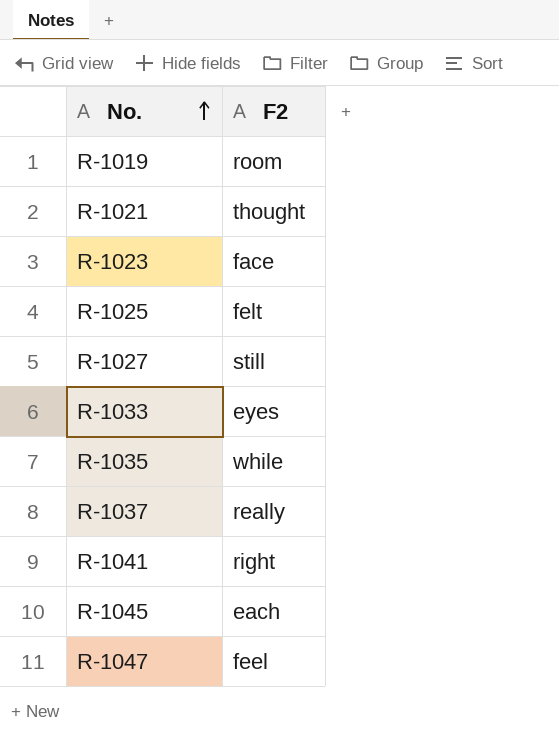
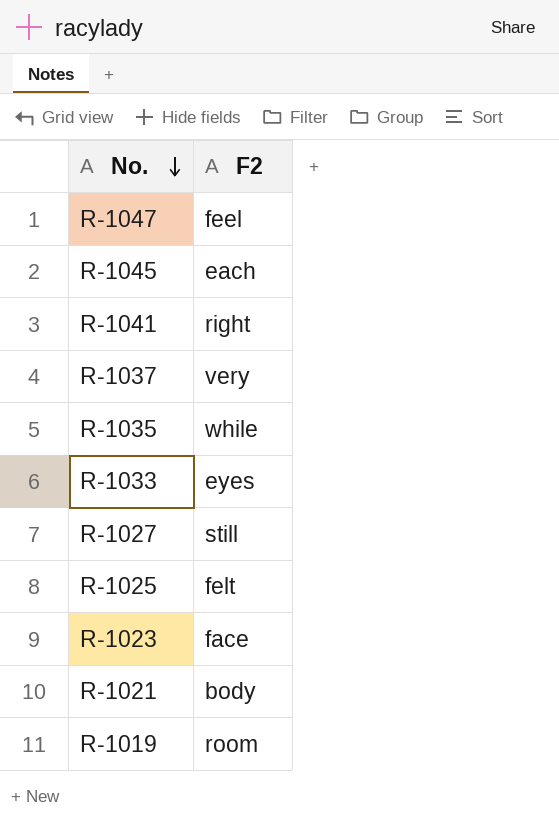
row order: No. ascending -> No. descending
R-1037 | F2: really -> very
R-1021 | F2: thought -> body

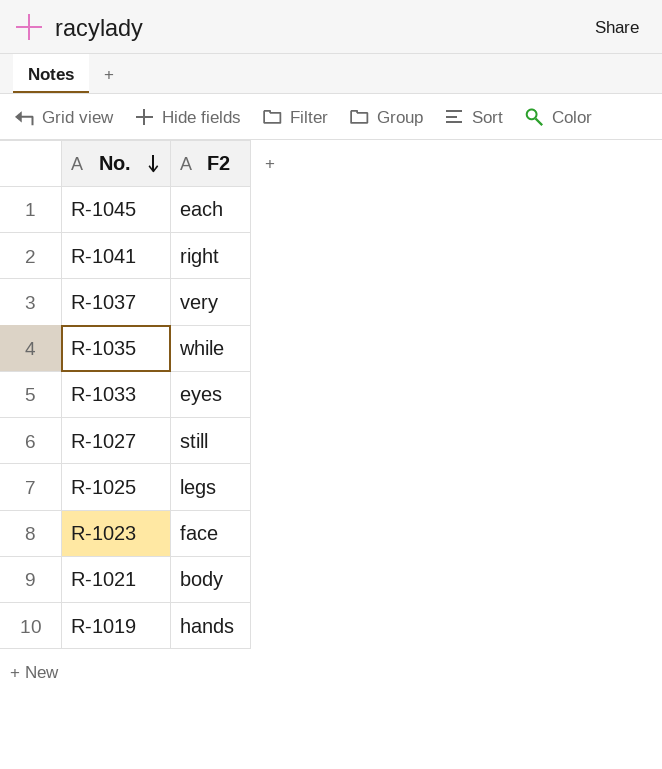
row R-1047: feel -> none
R-1025 | F2: felt -> legs
R-1019 | F2: room -> hands

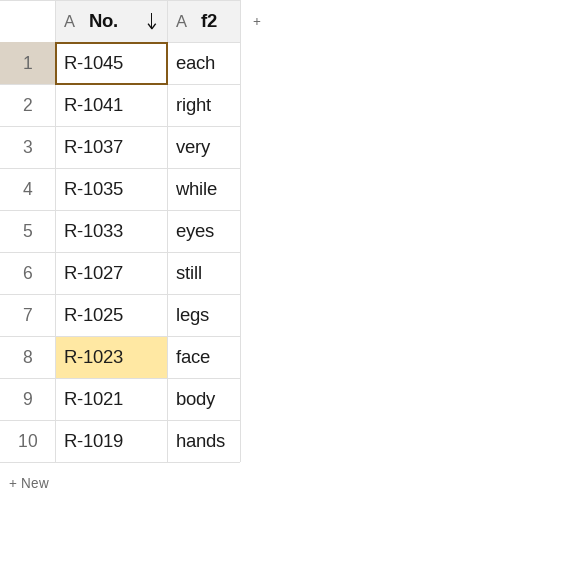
column name: F2 -> f2

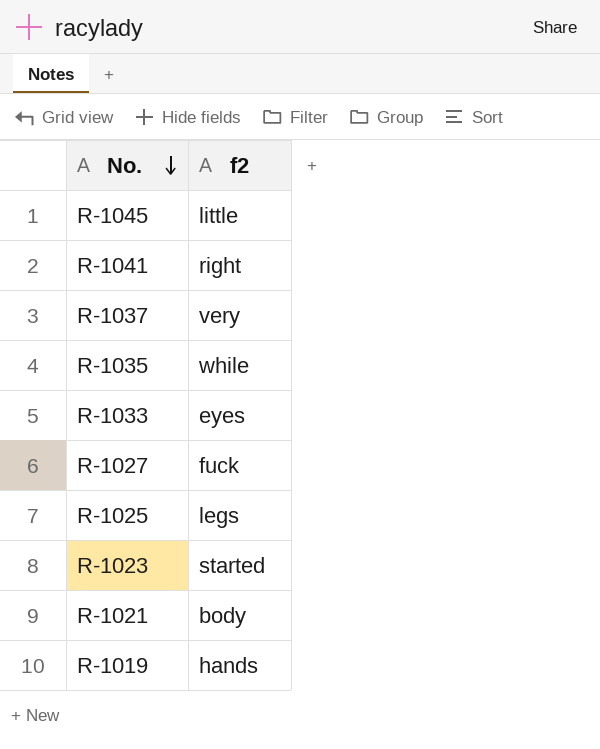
R-1045 | f2: each -> little
R-1027 | f2: still -> fuck
R-1023 | f2: face -> started

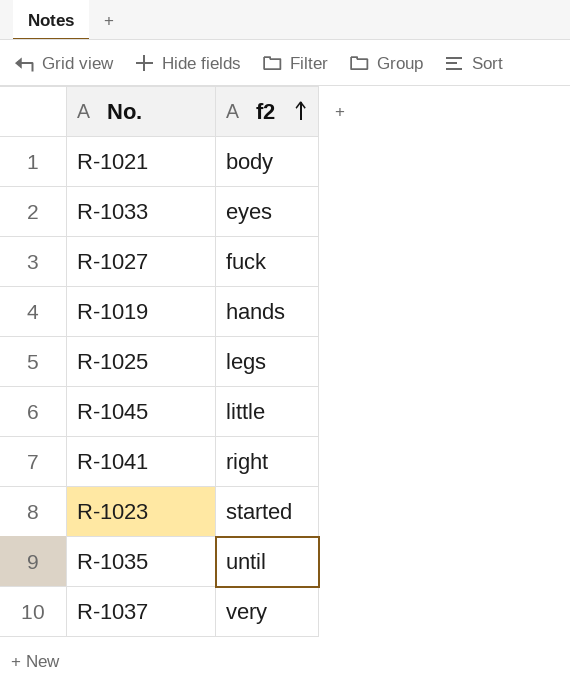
row order: No. descending -> f2 ascending
R-1035 | f2: while -> until

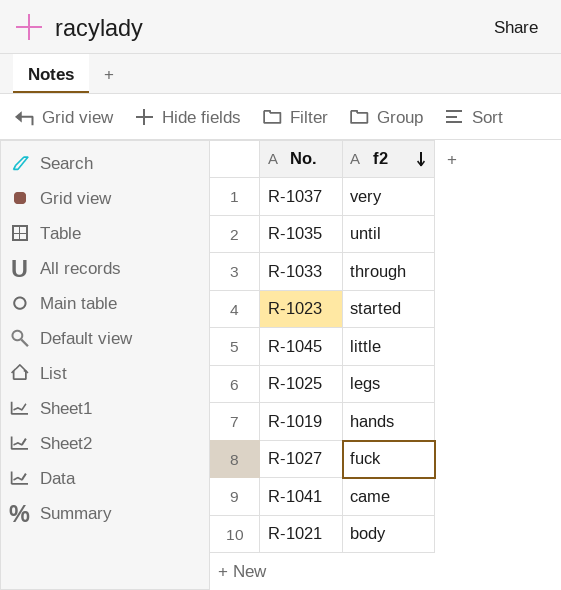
row order: f2 ascending -> f2 descending
R-1033 | f2: eyes -> through
R-1041 | f2: right -> came

